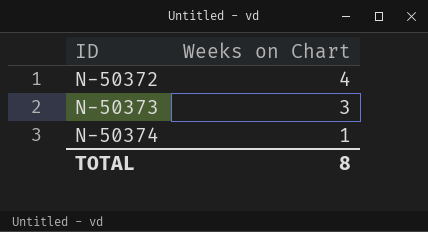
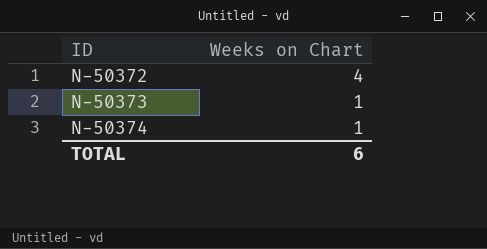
N-50373 | Weeks on Chart: 3 -> 1
TOTAL | Weeks on Chart: 8 -> 6

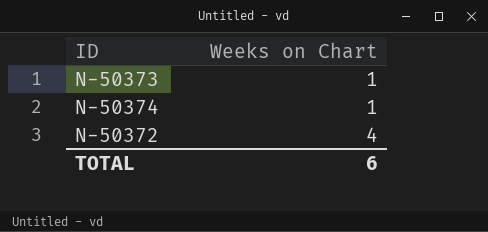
row order: ID ascending -> Weeks on Chart ascending

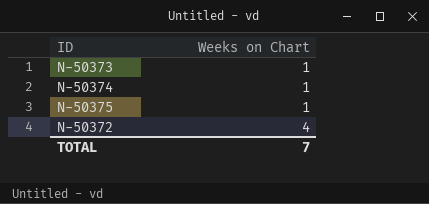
row N-50375: none -> 1
TOTAL | Weeks on Chart: 6 -> 7

